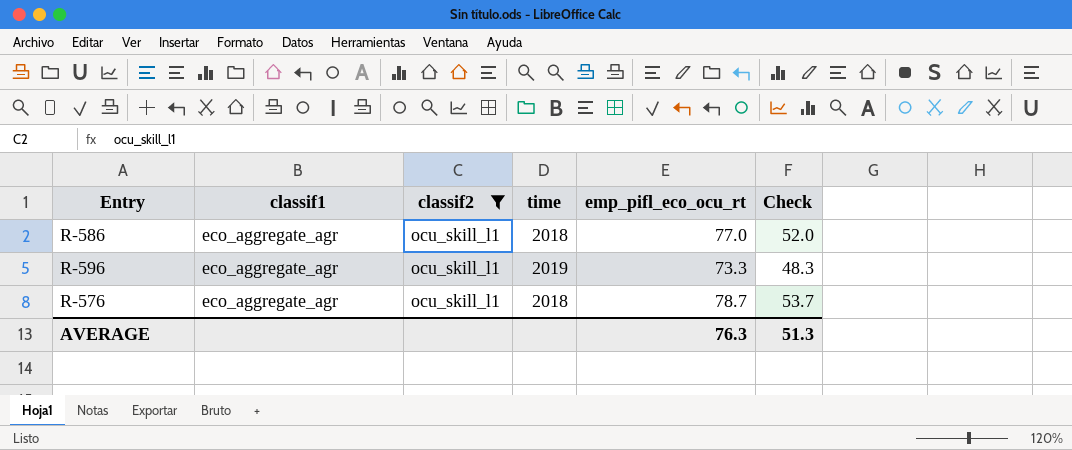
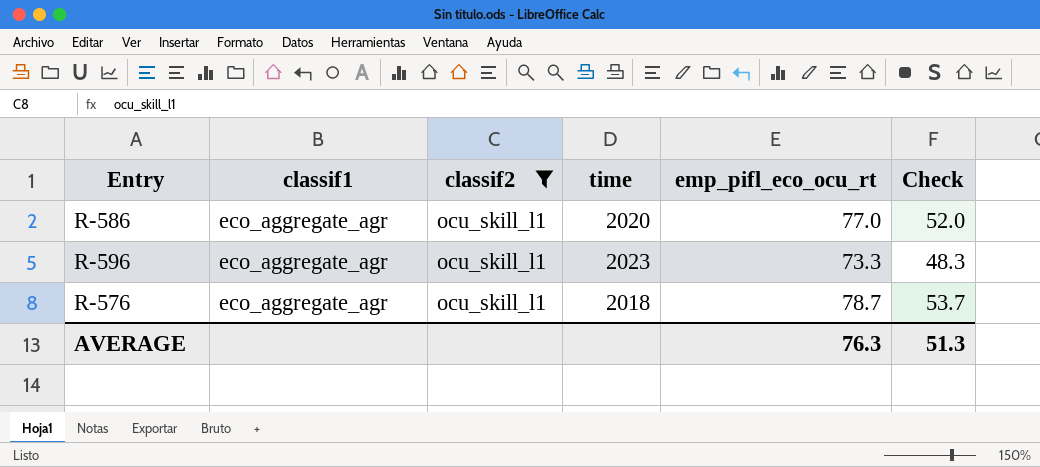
R-586 | time: 2018 -> 2020
R-596 | time: 2019 -> 2023

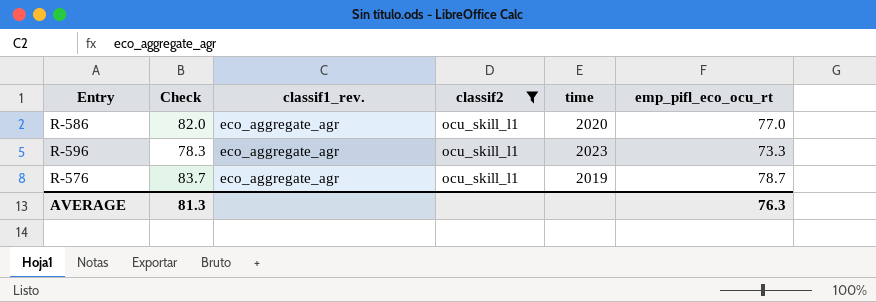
column Check | formula: [emp_pifl_eco_ocu_rt] - 25 -> [emp_pifl_eco_ocu_rt] + 5
column Check | position: 6 -> 2
column name: classif1 -> classif1_rev.
R-576 | time: 2018 -> 2019
AVERAGE | Check: 51.3 -> 81.3

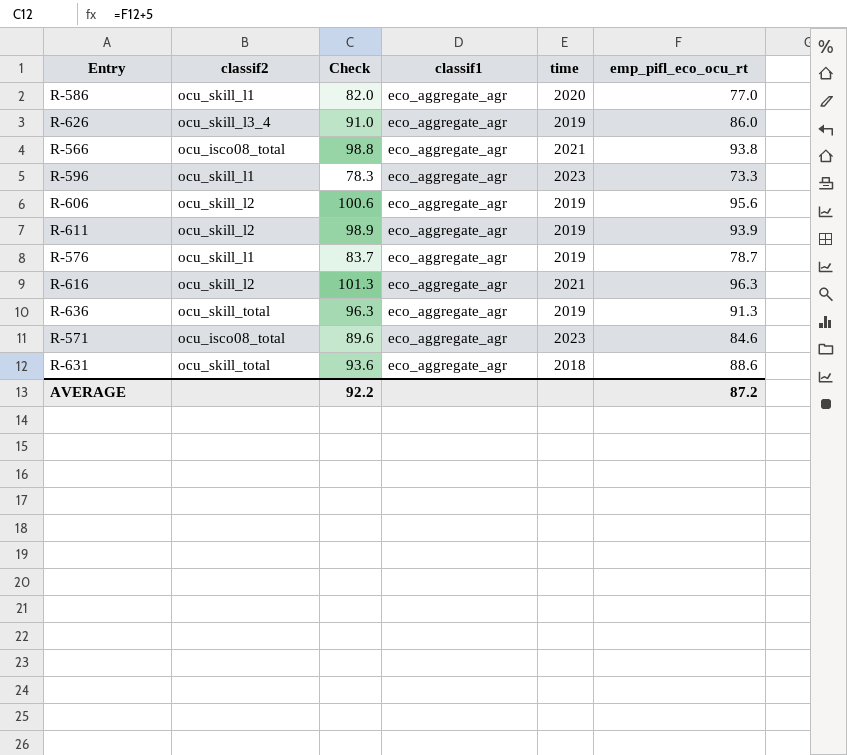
filter: classif2 = ocu_skill_l1 -> none
column classif2 | position: 4 -> 2
column name: classif1_rev. -> classif1
AVERAGE | Check: 81.3 -> 92.2
AVERAGE | emp_pifl_eco_ocu_rt: 76.3 -> 87.2

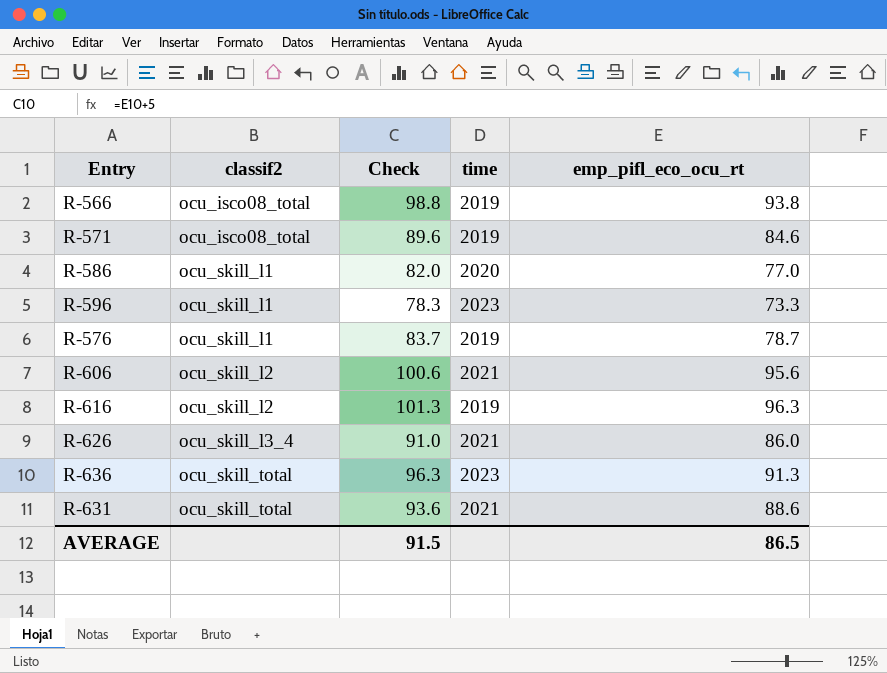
row order: none -> classif2 ascending
column classif1 | position: 4 -> none
row R-611: ocu_skill_l2 | 98.9 | eco_aggregate_agr | 2019 | 93.9 -> none
R-566 | time: 2021 -> 2019
R-571 | time: 2023 -> 2019
R-606 | time: 2019 -> 2021
R-616 | time: 2021 -> 2019
R-626 | time: 2019 -> 2021
R-636 | time: 2019 -> 2023
R-631 | time: 2018 -> 2021
AVERAGE | Check: 92.2 -> 91.5
AVERAGE | emp_pifl_eco_ocu_rt: 87.2 -> 86.5

